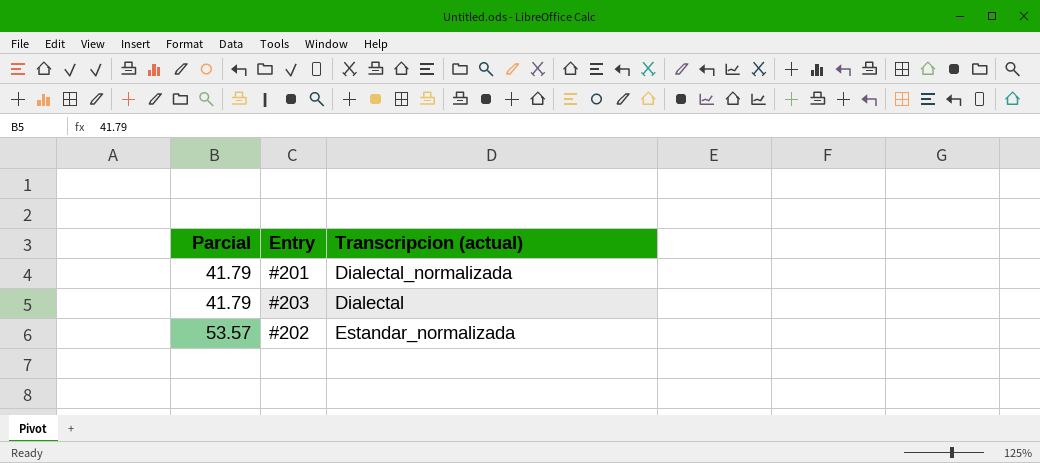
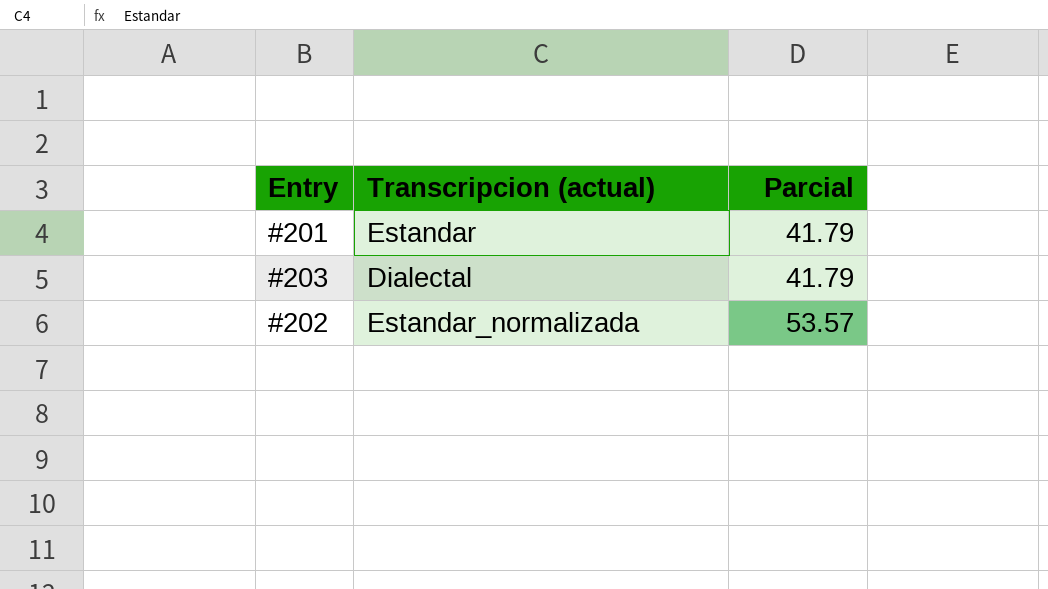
column Parcial | position: 1 -> 3
#201 | Transcripcion (actual): Dialectal_normalizada -> Estandar

